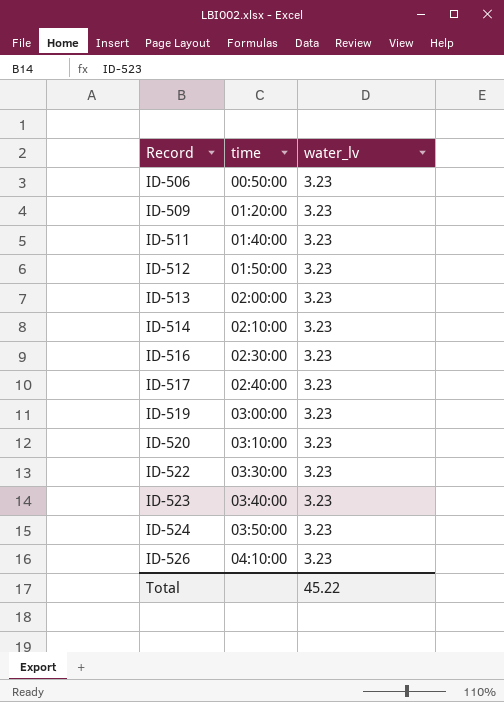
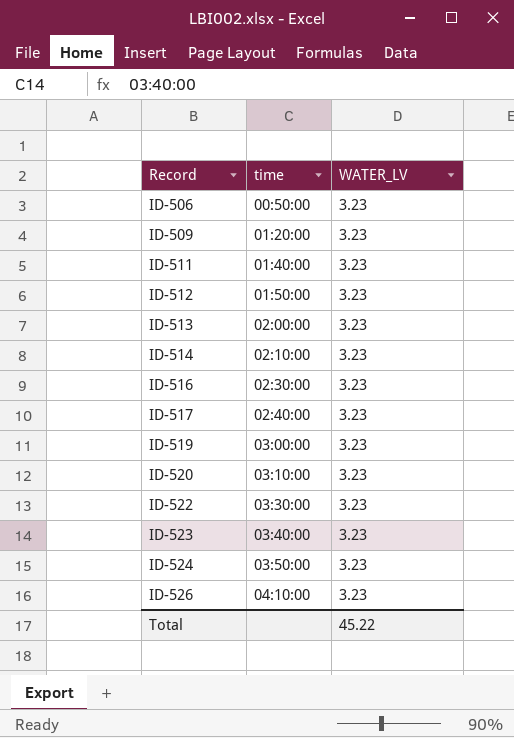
column name: water_lv -> WATER_LV

